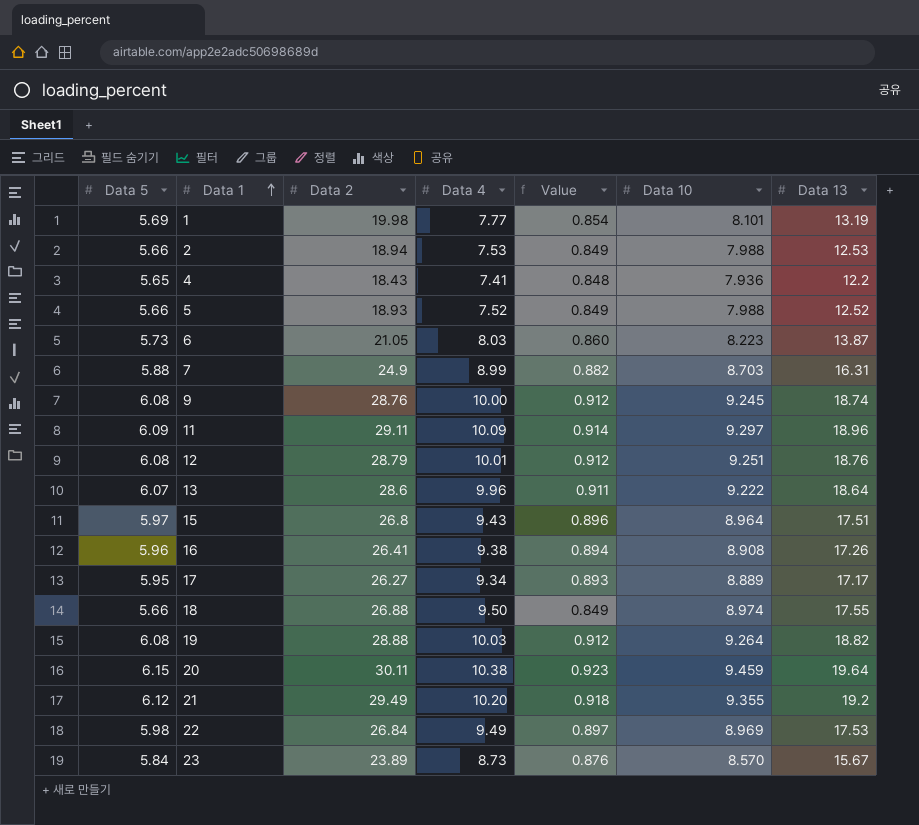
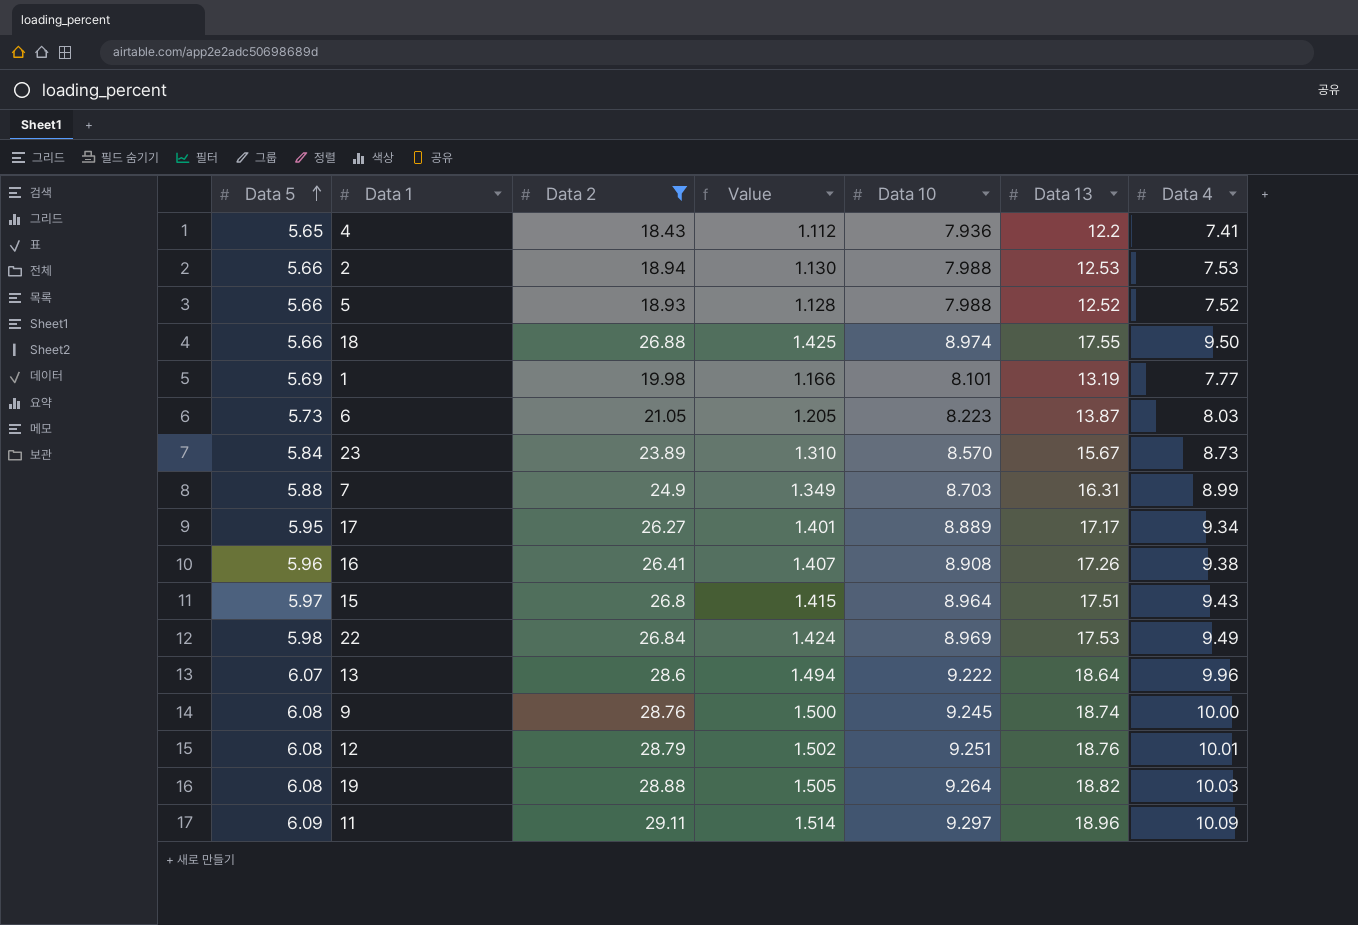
filter: none -> Data 2 <= 29.11
row order: Data 1 ascending -> Data 5 ascending
column Value | formula: [Data 5] * 0.15 -> [Data 4] * 0.15
column Data 4 | position: 4 -> 7

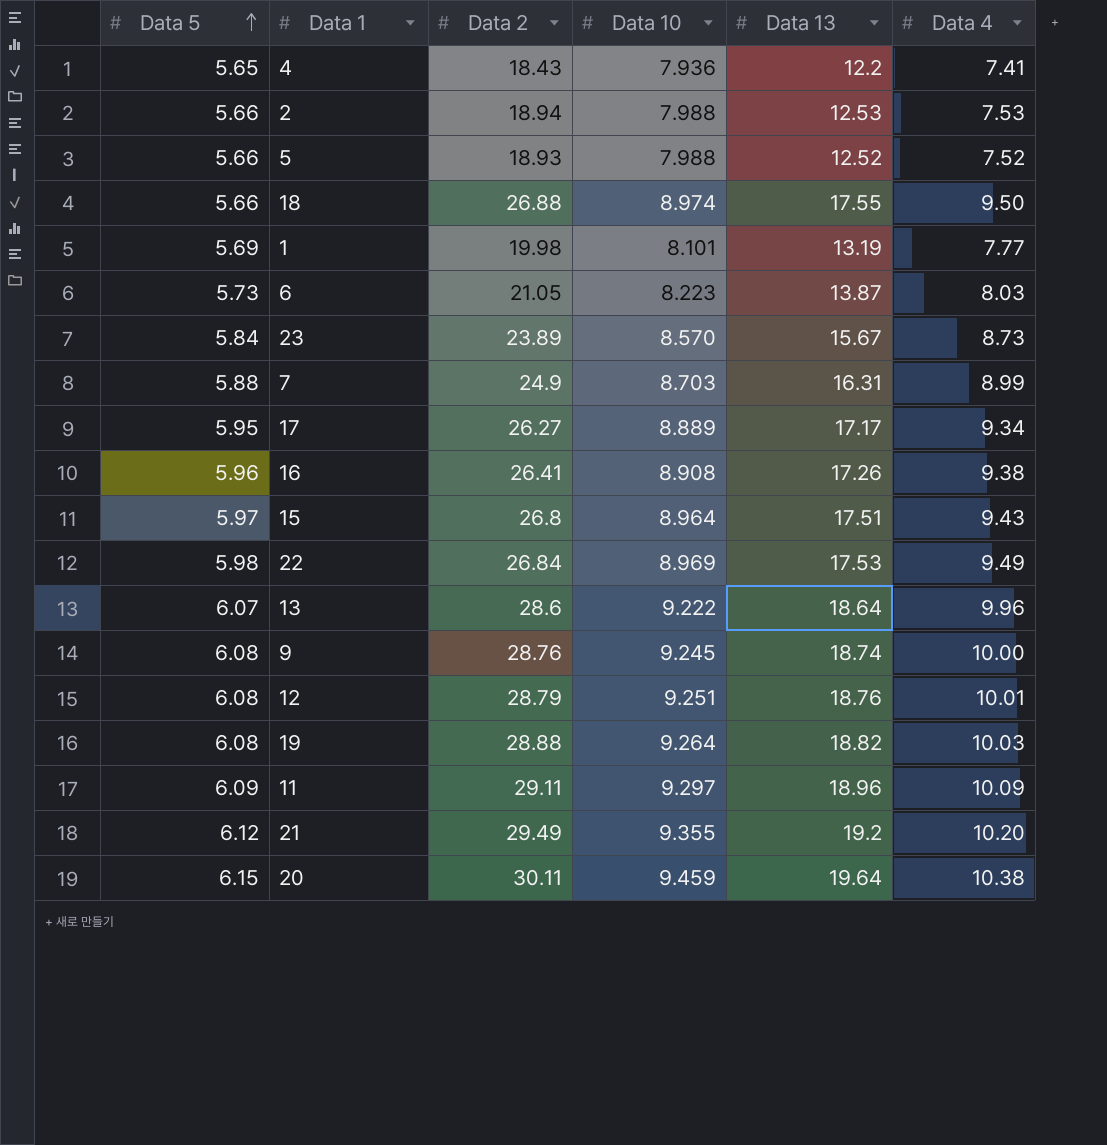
filter: Data 2 <= 29.11 -> none
column Value | formula: [Data 4] * 0.15 -> none

